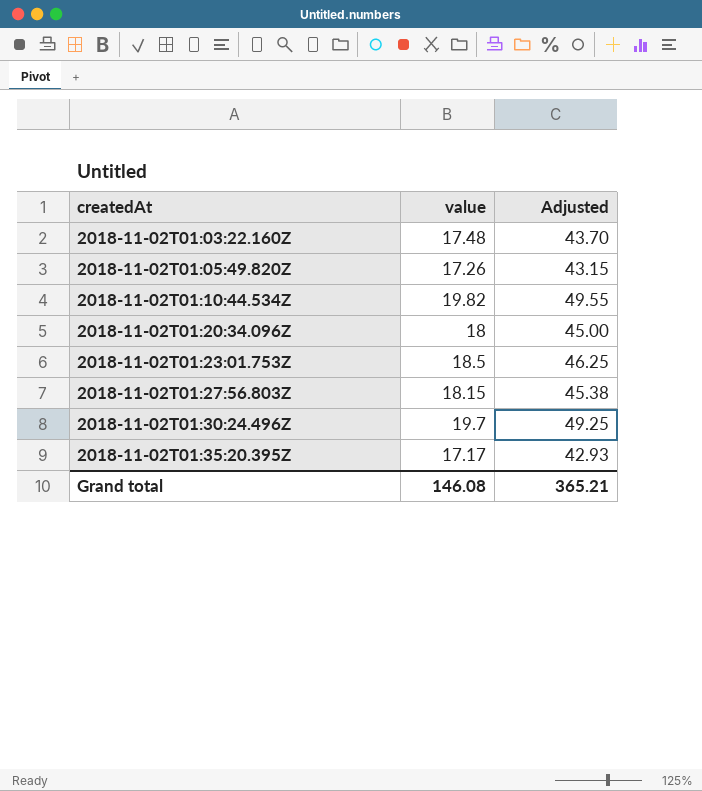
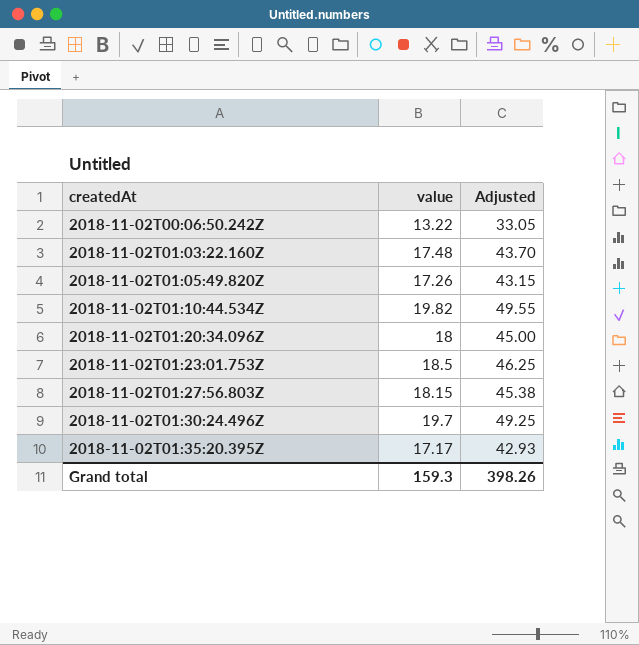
row 2018-11-02T00:06:50.242Z: none -> 13.22 | 33.05
Grand total | value: 146.08 -> 159.3
Grand total | Adjusted: 365.21 -> 398.26

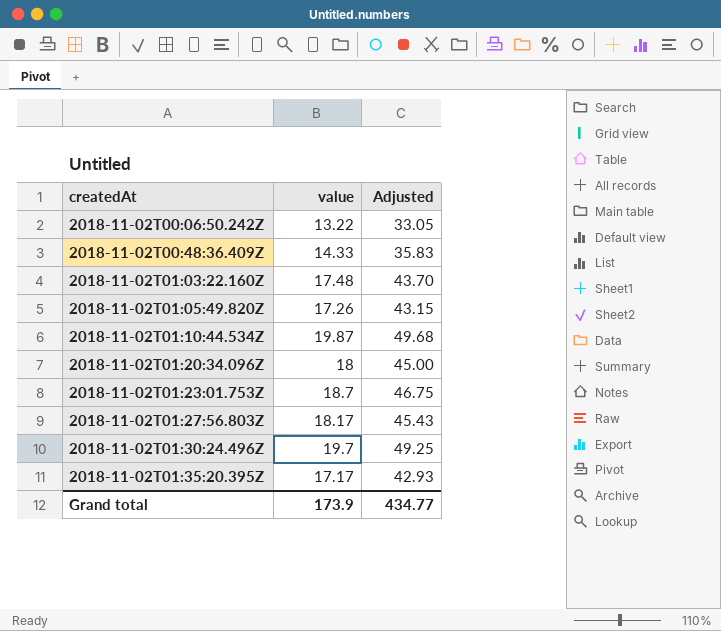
row 2018-11-02T00:48:36.409Z: none -> 14.33 | 35.83
2018-11-02T01:10:44.534Z | value: 19.82 -> 19.87
2018-11-02T01:10:44.534Z | Adjusted: 49.55 -> 49.68
2018-11-02T01:23:01.753Z | value: 18.5 -> 18.7
2018-11-02T01:23:01.753Z | Adjusted: 46.25 -> 46.75
2018-11-02T01:27:56.803Z | value: 18.15 -> 18.17
2018-11-02T01:27:56.803Z | Adjusted: 45.38 -> 45.43
Grand total | value: 159.3 -> 173.9
Grand total | Adjusted: 398.26 -> 434.77

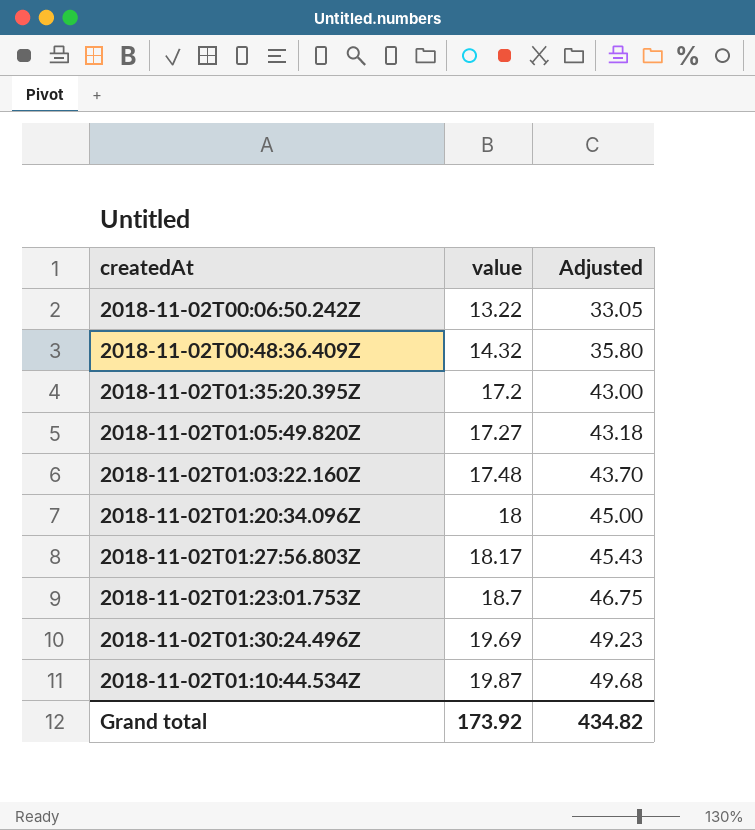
row order: createdAt ascending -> value ascending
2018-11-02T00:48:36.409Z | value: 14.33 -> 14.32
2018-11-02T00:48:36.409Z | Adjusted: 35.83 -> 35.80
2018-11-02T01:35:20.395Z | value: 17.17 -> 17.2
2018-11-02T01:35:20.395Z | Adjusted: 42.93 -> 43.00
2018-11-02T01:05:49.820Z | value: 17.26 -> 17.27
2018-11-02T01:05:49.820Z | Adjusted: 43.15 -> 43.18
2018-11-02T01:30:24.496Z | value: 19.7 -> 19.69
2018-11-02T01:30:24.496Z | Adjusted: 49.25 -> 49.23
Grand total | value: 173.9 -> 173.92
Grand total | Adjusted: 434.77 -> 434.82

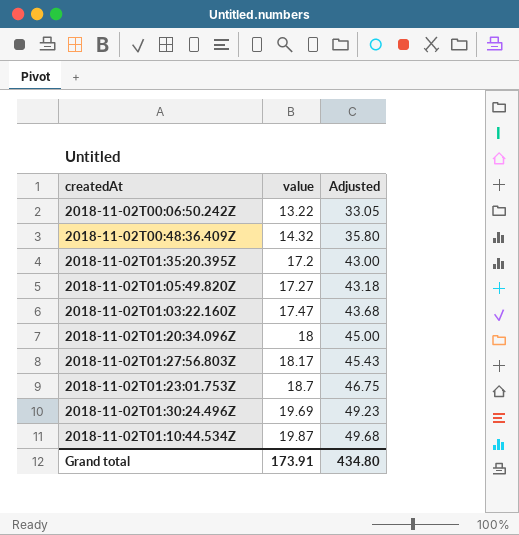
2018-11-02T01:03:22.160Z | value: 17.48 -> 17.47
2018-11-02T01:03:22.160Z | Adjusted: 43.70 -> 43.68
Grand total | value: 173.92 -> 173.91
Grand total | Adjusted: 434.82 -> 434.80

